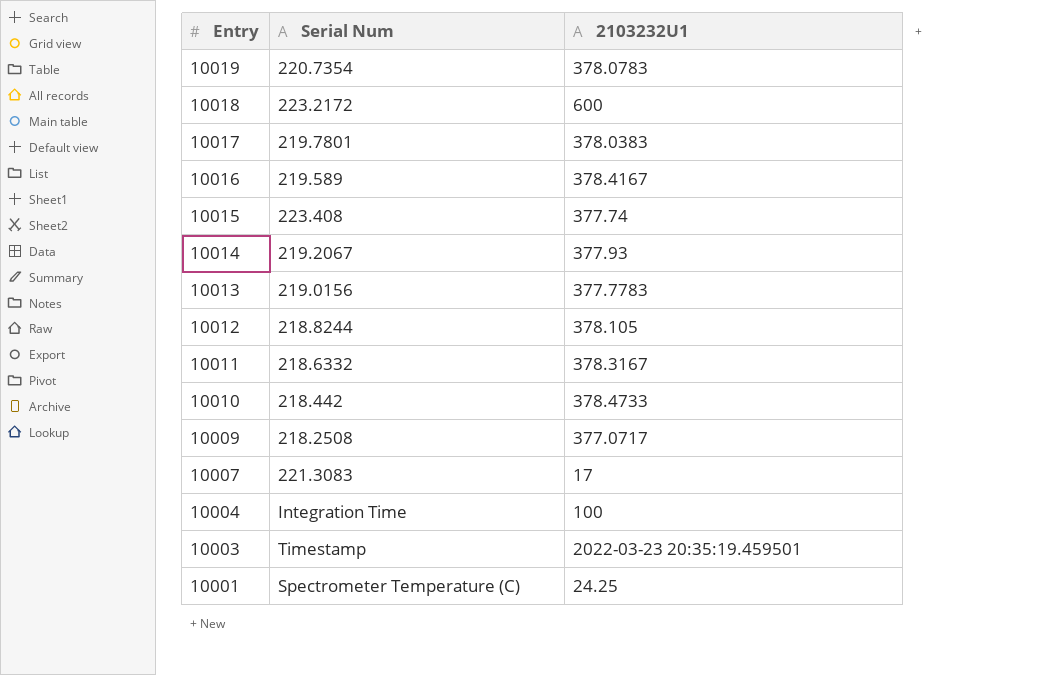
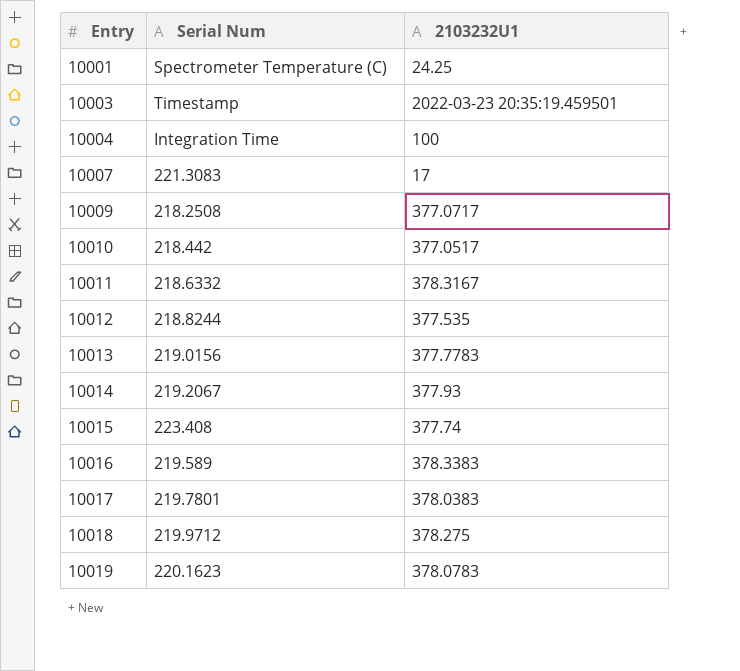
row order: Entry descending -> Entry ascending
10010 | 2103232U1: 378.4733 -> 377.0517
10012 | 2103232U1: 378.105 -> 377.535
10016 | 2103232U1: 378.4167 -> 378.3383
10018 | Serial Num: 223.2172 -> 219.9712
10018 | 2103232U1: 600 -> 378.275
10019 | Serial Num: 220.7354 -> 220.1623

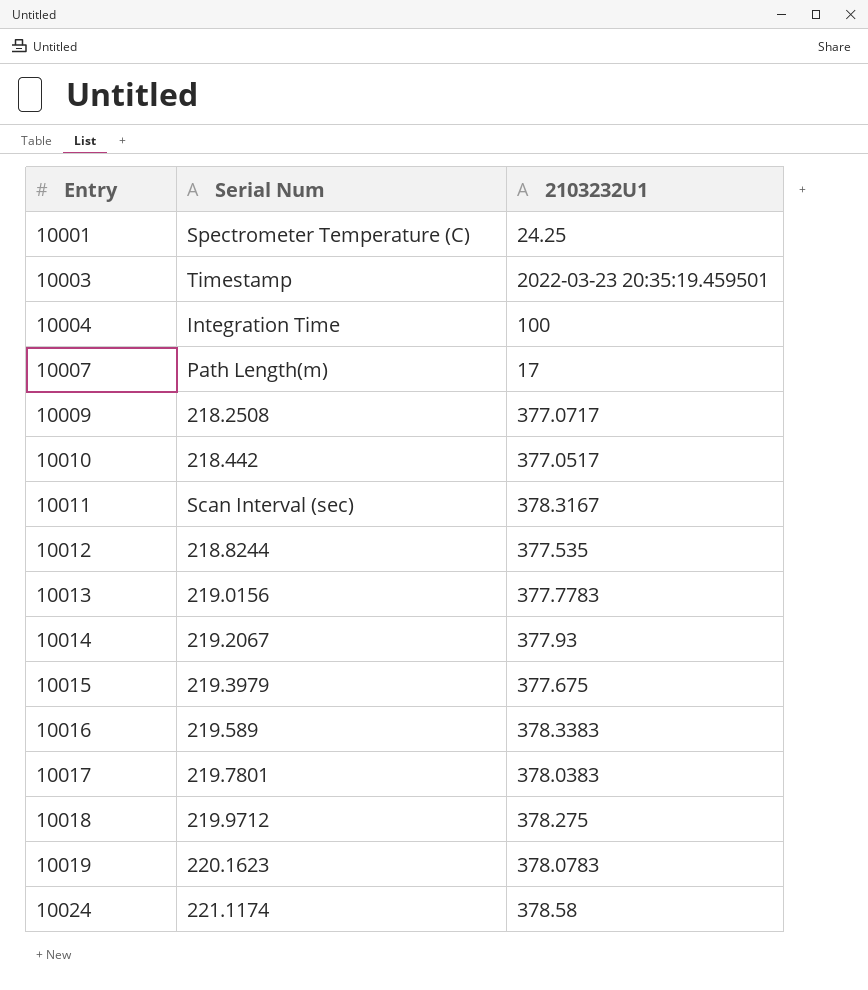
10007 | Serial Num: 221.3083 -> Path Length(m)
10011 | Serial Num: 218.6332 -> Scan Interval (sec)
10015 | Serial Num: 223.408 -> 219.3979
10015 | 2103232U1: 377.74 -> 377.675
row 10024: none -> 221.1174 | 378.58

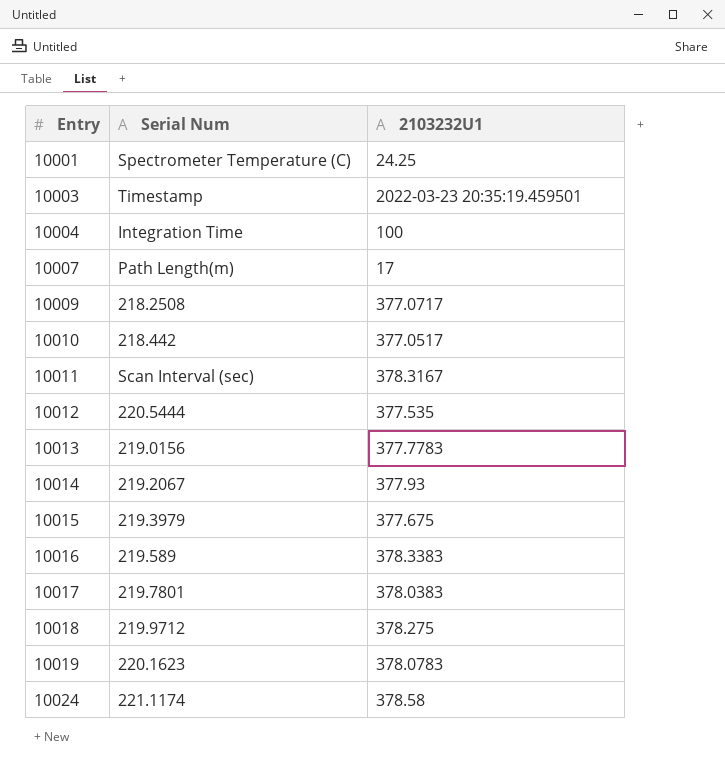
10012 | Serial Num: 218.8244 -> 220.5444

